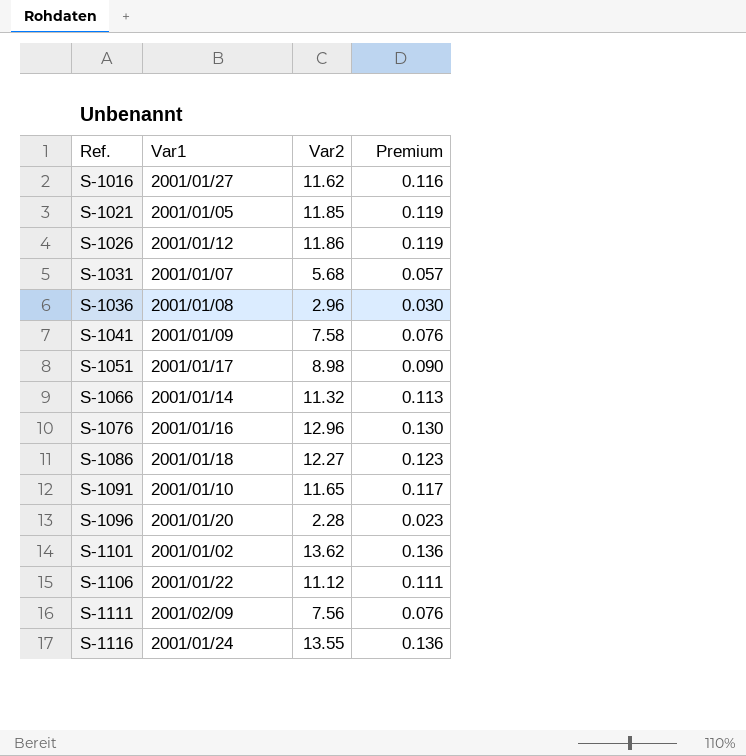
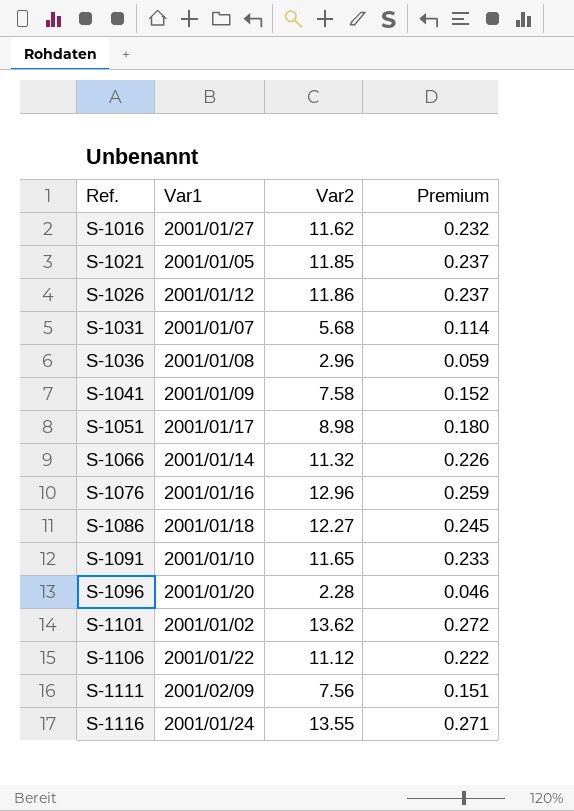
column Premium | formula: [Var2] * 0.01 -> [Var2] * 0.02

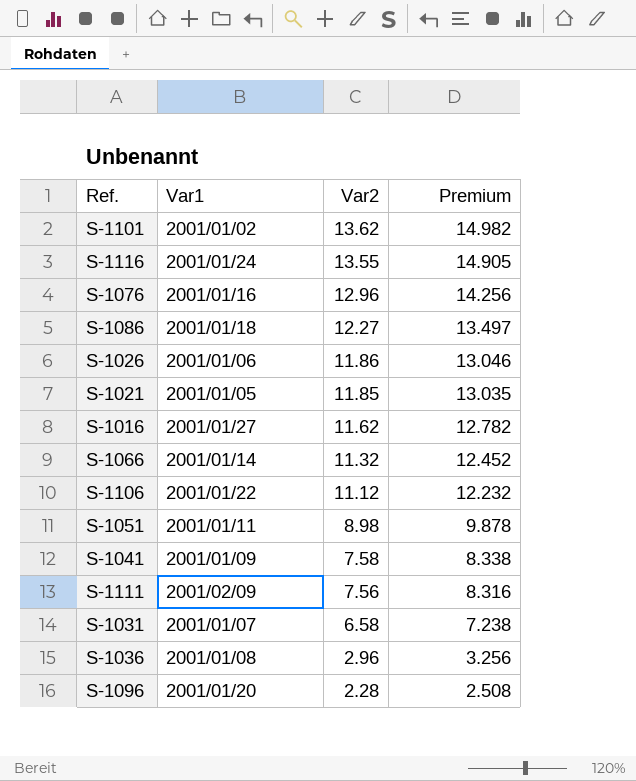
row order: Ref. ascending -> Var2 descending
column Premium | formula: [Var2] * 0.02 -> [Var2] * 1.1
row S-1091: 2001/01/10 | 11.65 | 0.233 -> none
S-1026 | Var1: 2001/01/12 -> 2001/01/06
S-1051 | Var1: 2001/01/17 -> 2001/01/11
S-1031 | Var2: 5.68 -> 6.58

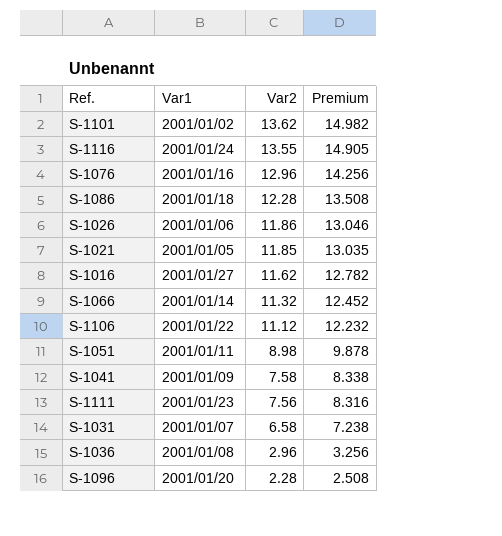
S-1086 | Var2: 12.27 -> 12.28
S-1086 | Premium: 13.497 -> 13.508
S-1111 | Var1: 2001/02/09 -> 2001/01/23

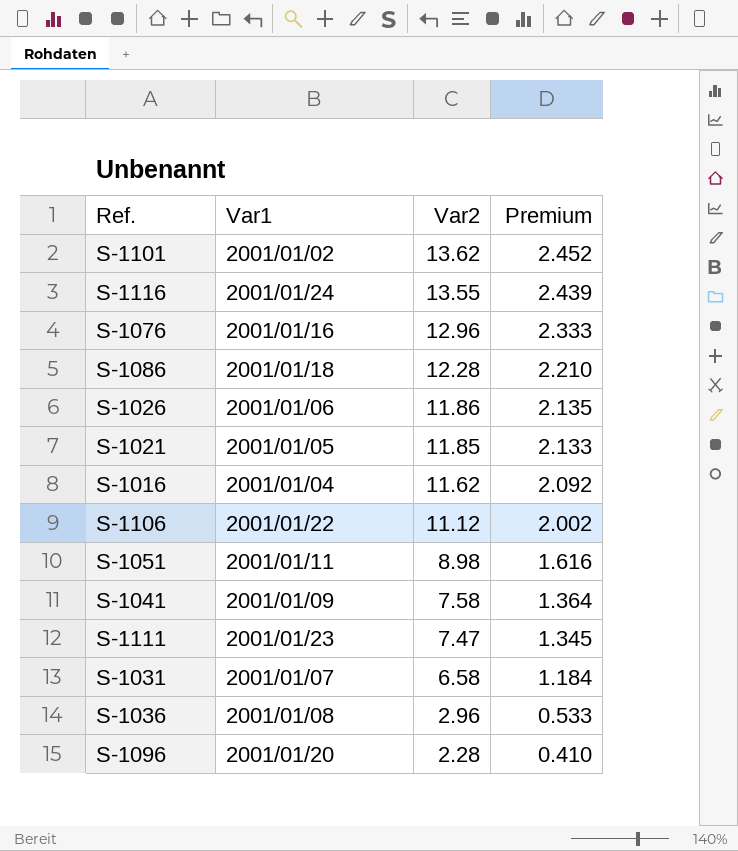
column Premium | formula: [Var2] * 1.1 -> [Var2] * 0.18
row S-1066: 2001/01/14 | 11.32 | 12.452 -> none
S-1016 | Var1: 2001/01/27 -> 2001/01/04
S-1111 | Var2: 7.56 -> 7.47

